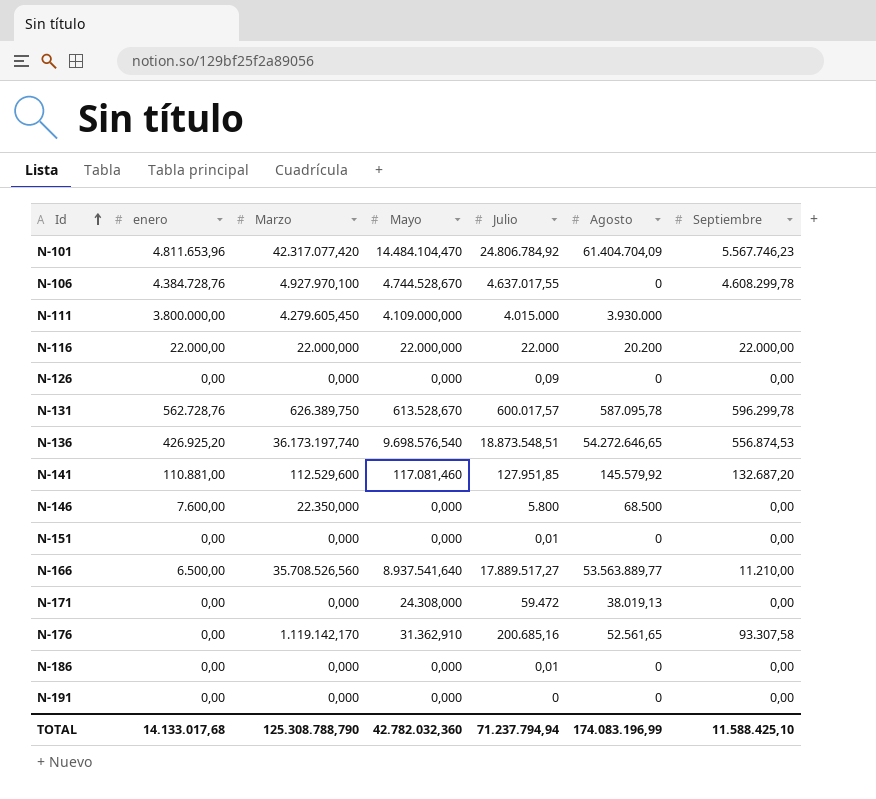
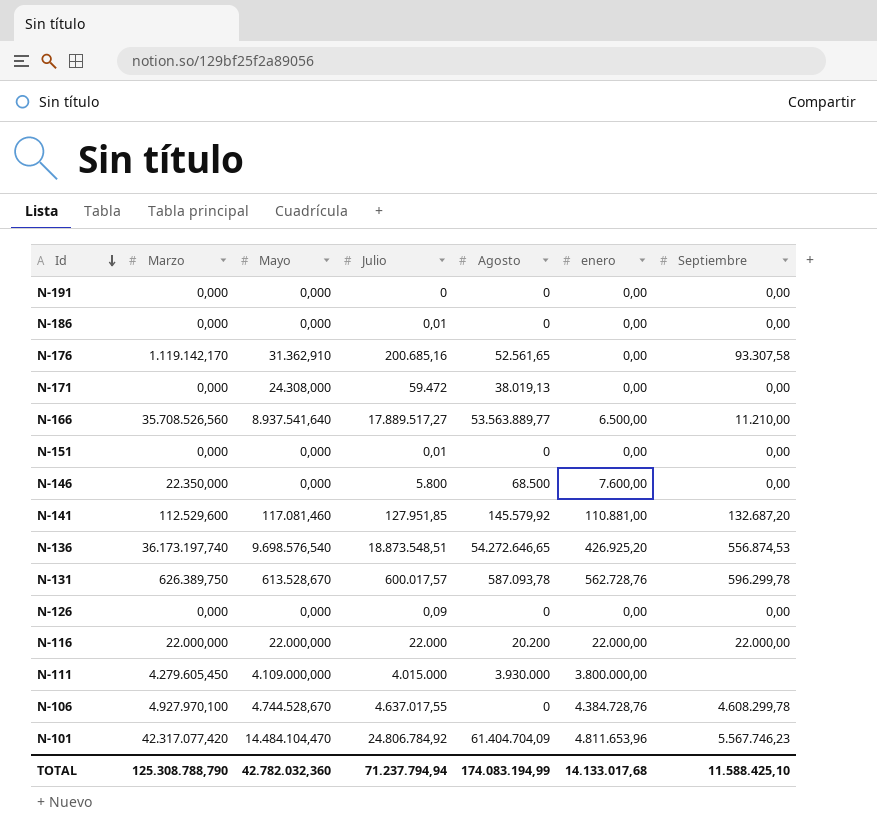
row order: Id ascending -> Id descending
column enero | position: 2 -> 6
N-131 | Agosto: 587.095,78 -> 587.093,78
TOTAL | Agosto: 174.083.196,99 -> 174.083.194,99

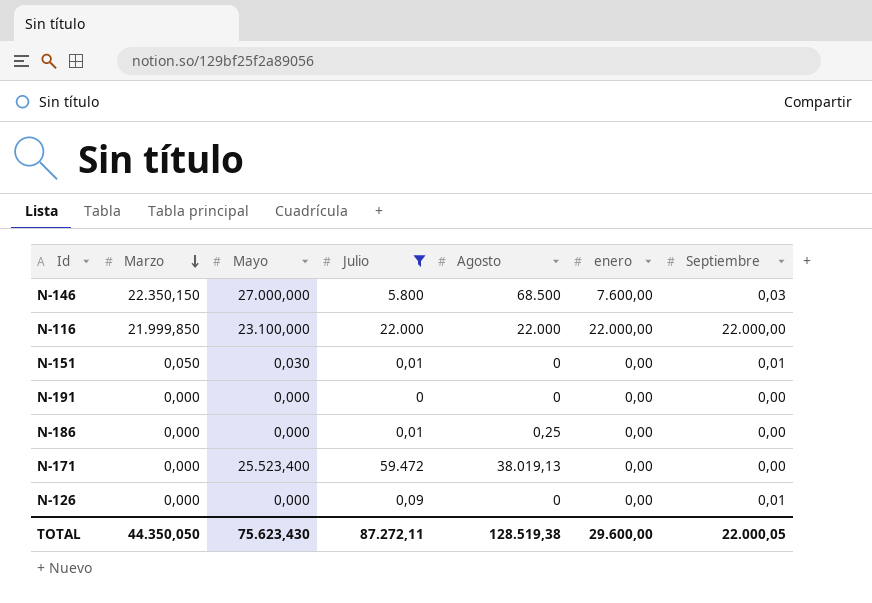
filter: none -> Julio <= 59.472
row order: Id descending -> Marzo descending
N-146 | Marzo: 22.350,000 -> 22.350,150
N-146 | Mayo: 0,000 -> 27.000,000
N-146 | Septiembre: 0,00 -> 0,03
N-116 | Marzo: 22.000,000 -> 21.999,850
N-116 | Mayo: 22.000,000 -> 23.100,000
N-116 | Agosto: 20.200 -> 22.000
N-151 | Marzo: 0,000 -> 0,050
N-151 | Mayo: 0,000 -> 0,030
N-151 | Septiembre: 0,00 -> 0,01
N-186 | Agosto: 0 -> 0,25
N-171 | Mayo: 24.308,000 -> 25.523,400
N-126 | Septiembre: 0,00 -> 0,01
TOTAL | Marzo: 125.308.788,790 -> 44.350,050
TOTAL | Mayo: 42.782.032,360 -> 75.623,430
TOTAL | Julio: 71.237.794,94 -> 87.272,11
TOTAL | Agosto: 174.083.194,99 -> 128.519,38
TOTAL | enero: 14.133.017,68 -> 29.600,00
TOTAL | Septiembre: 11.588.425,10 -> 22.000,05

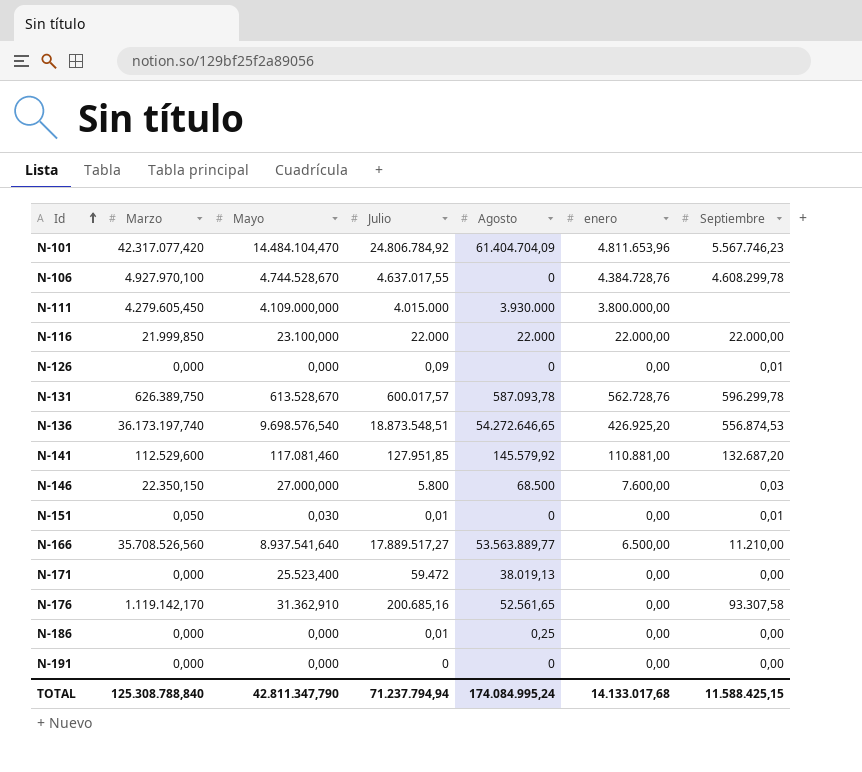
filter: Julio <= 59.472 -> none
row order: Marzo descending -> Id ascending
TOTAL | Marzo: 44.350,050 -> 125.308.788,840
TOTAL | Mayo: 75.623,430 -> 42.811.347,790
TOTAL | Julio: 87.272,11 -> 71.237.794,94
TOTAL | Agosto: 128.519,38 -> 174.084.995,24
TOTAL | enero: 29.600,00 -> 14.133.017,68
TOTAL | Septiembre: 22.000,05 -> 11.588.425,15

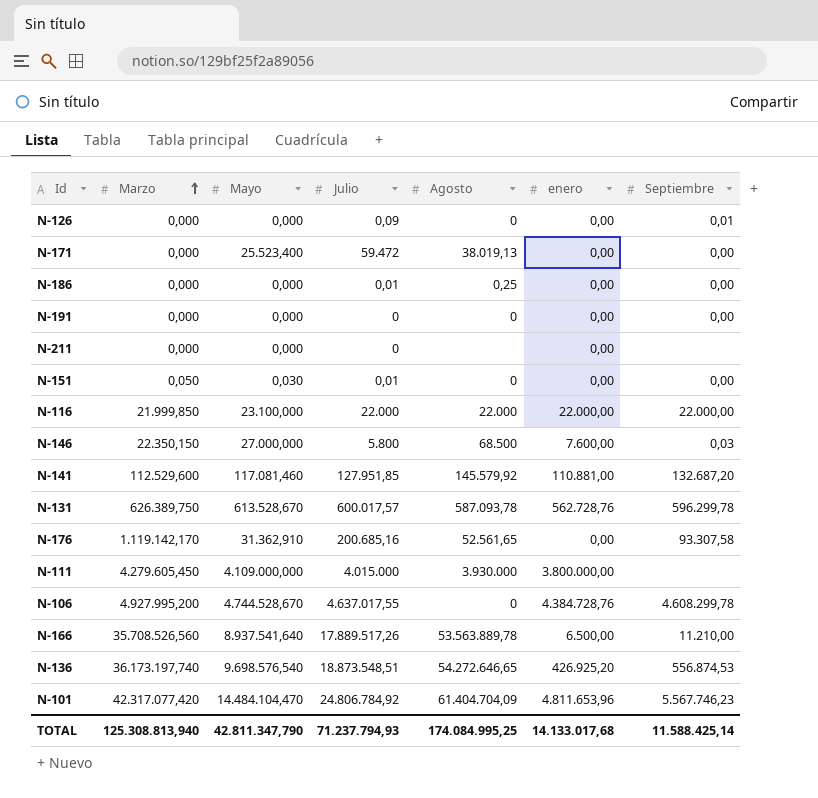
row order: Id ascending -> Marzo ascending
row N-211: none -> 0,000 | 0,000 | 0 | none | 0,00 | none
N-151 | Septiembre: 0,01 -> 0,00
N-106 | Marzo: 4.927.970,100 -> 4.927.995,200
N-166 | Julio: 17.889.517,27 -> 17.889.517,26
N-166 | Agosto: 53.563.889,77 -> 53.563.889,78
TOTAL | Marzo: 125.308.788,840 -> 125.308.813,940
TOTAL | Julio: 71.237.794,94 -> 71.237.794,93
TOTAL | Agosto: 174.084.995,24 -> 174.084.995,25
TOTAL | Septiembre: 11.588.425,15 -> 11.588.425,14

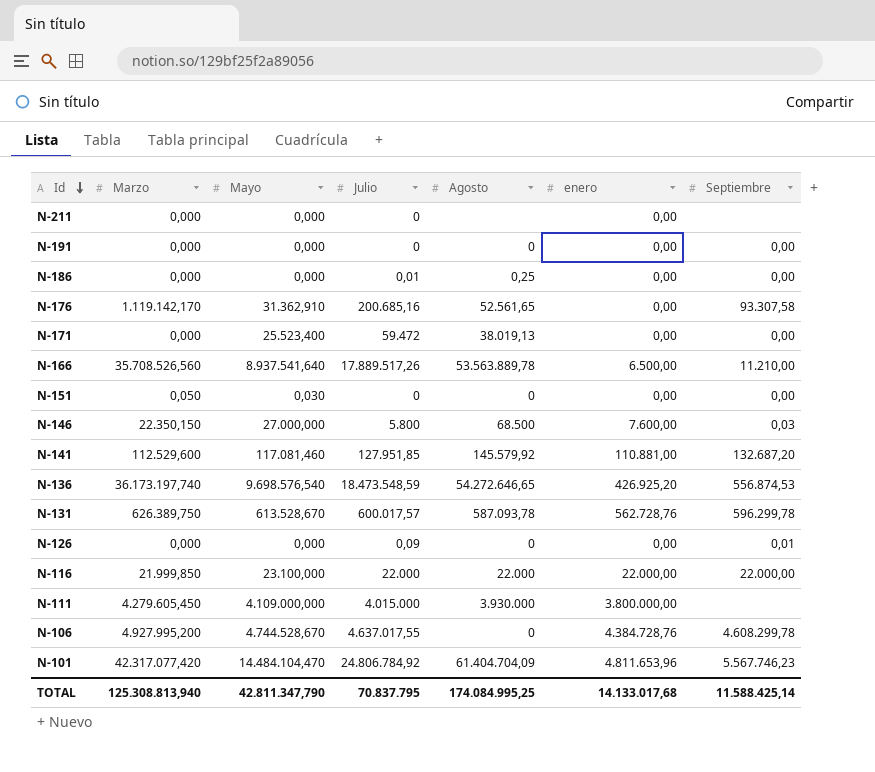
row order: Marzo ascending -> Id descending
N-151 | Julio: 0,01 -> 0
N-136 | Julio: 18.873.548,51 -> 18.473.548,59
TOTAL | Julio: 71.237.794,93 -> 70.837.795

